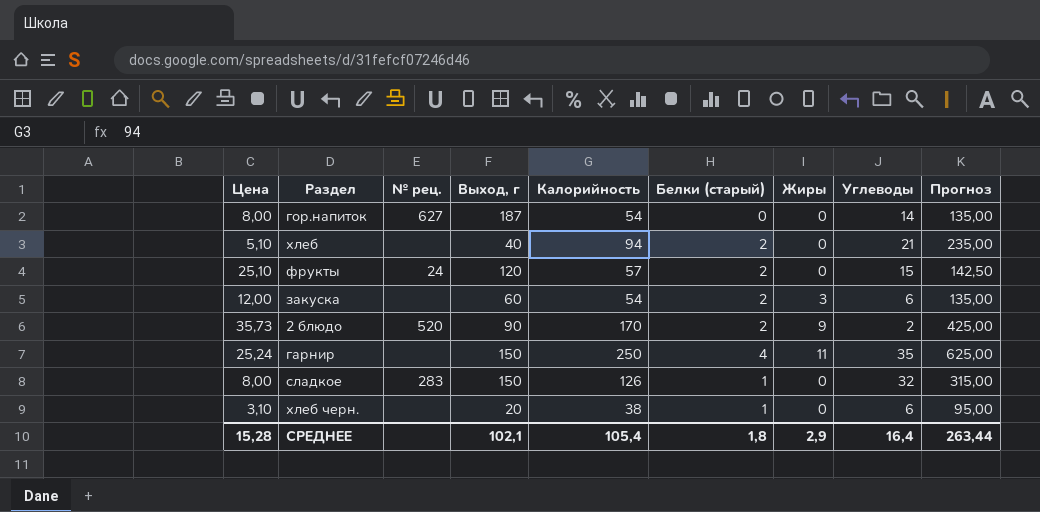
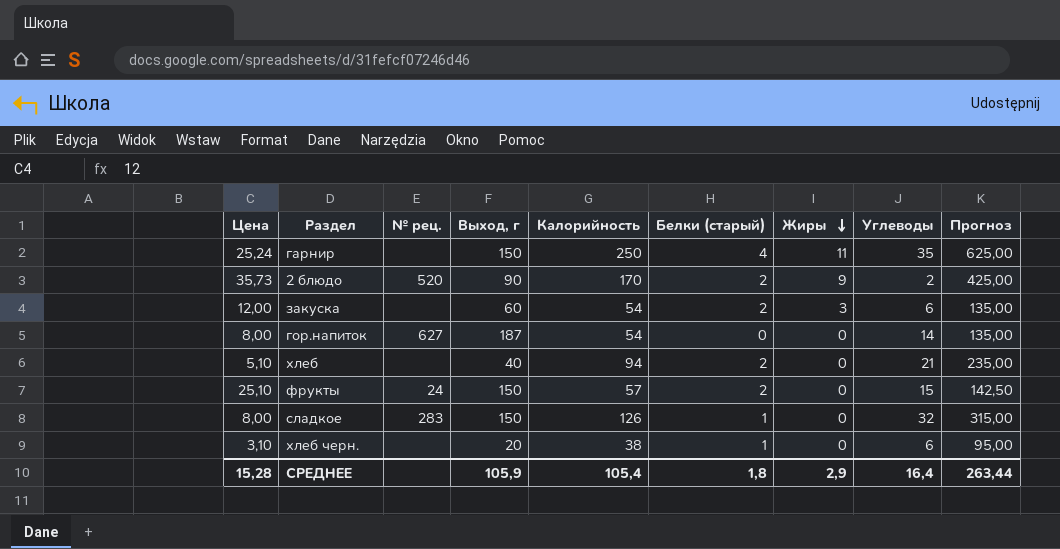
row order: none -> Жиры descending
фрукты | Выход, г: 120 -> 150
СРЕДНЕЕ | Выход, г: 102,1 -> 105,9

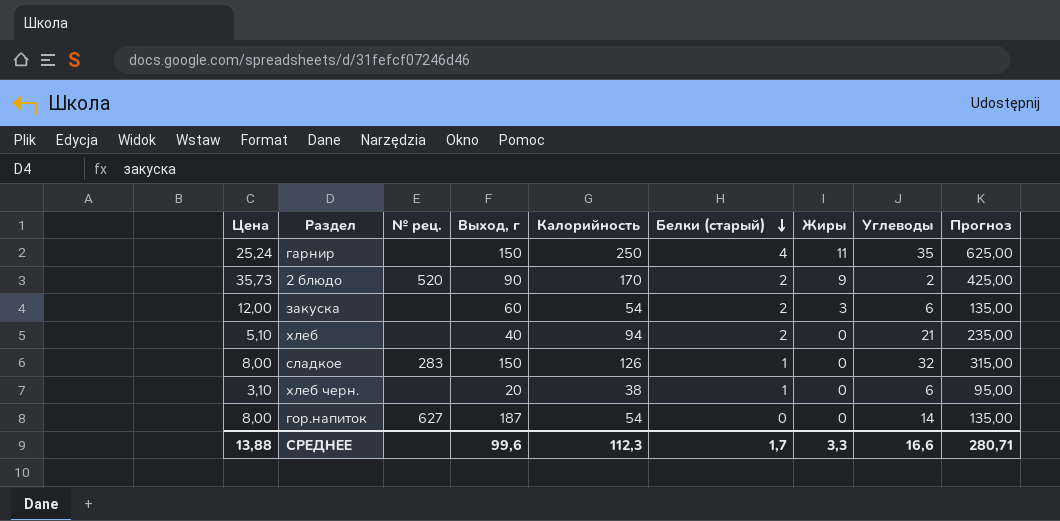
row order: Жиры descending -> Белки (старый) descending
row фрукты: 25,10 | 24 | 150 | 57 | 2 | 0 | 15 | 142,50 -> none
СРЕДНЕЕ | Цена: 15,28 -> 13,88
СРЕДНЕЕ | Выход, г: 105,9 -> 99,6
СРЕДНЕЕ | Калорийность: 105,4 -> 112,3
СРЕДНЕЕ | Белки (старый): 1,8 -> 1,7
СРЕДНЕЕ | Жиры: 2,9 -> 3,3
СРЕДНЕЕ | Углеводы: 16,4 -> 16,6
СРЕДНЕЕ | Прогноз: 263,44 -> 280,71

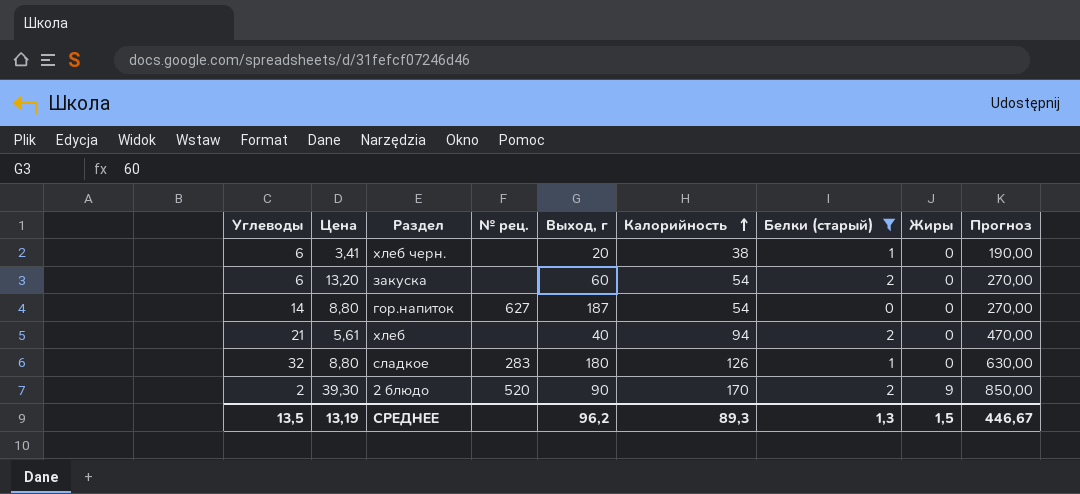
filter: none -> Белки (старый) != 4
row order: Белки (старый) descending -> Калорийность ascending
column Углеводы | position: 8 -> 1
column Прогноз | formula: [Калорийность] * 2,5 -> [Калорийность] * 5
хлеб черн. | Цена: 3,10 -> 3,41
закуска | Цена: 12,00 -> 13,20
закуска | Жиры: 3 -> 0
гор.напиток | Цена: 8,00 -> 8,80
хлеб | Цена: 5,10 -> 5,61
сладкое | Цена: 8,00 -> 8,80
сладкое | Выход, г: 150 -> 180
2 блюдо | Цена: 35,73 -> 39,30
СРЕДНЕЕ | Углеводы: 16,6 -> 13,5
СРЕДНЕЕ | Цена: 13,88 -> 13,19
СРЕДНЕЕ | Выход, г: 99,6 -> 96,2
СРЕДНЕЕ | Калорийность: 112,3 -> 89,3
СРЕДНЕЕ | Белки (старый): 1,7 -> 1,3
СРЕДНЕЕ | Жиры: 3,3 -> 1,5
СРЕДНЕЕ | Прогноз: 280,71 -> 446,67

